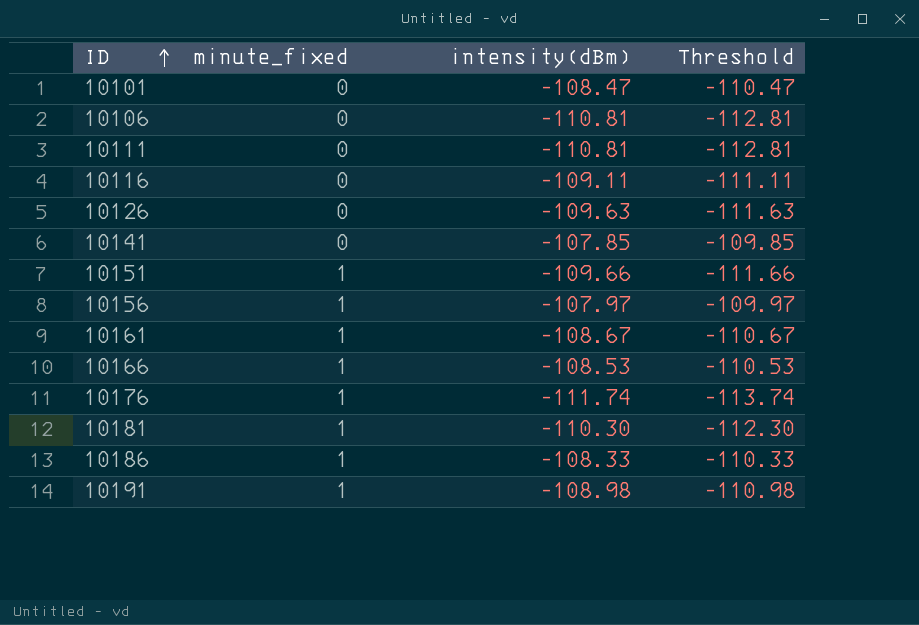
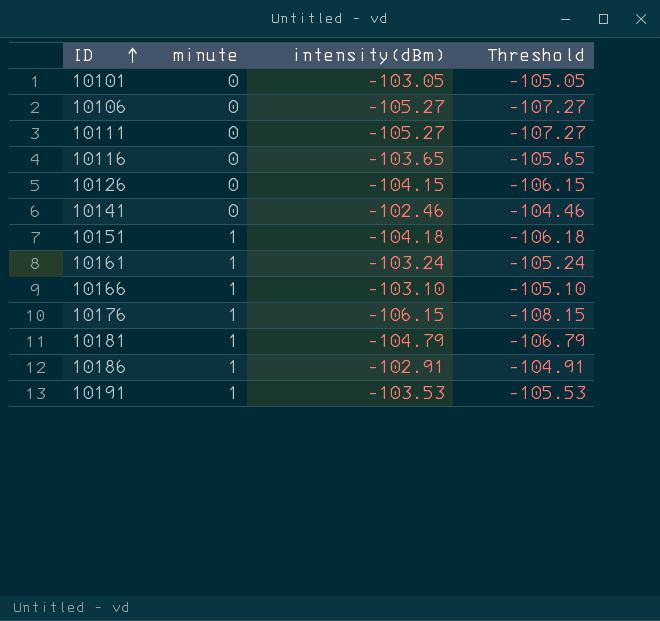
column name: minute_fixed -> minute
row 10156: 1 | -107.97 | -109.97 -> none
10101 | intensity(dBm): -108.47 -> -103.05
10101 | Threshold: -110.47 -> -105.05
10106 | intensity(dBm): -110.81 -> -105.27
10106 | Threshold: -112.81 -> -107.27
10111 | intensity(dBm): -110.81 -> -105.27
10111 | Threshold: -112.81 -> -107.27
10116 | intensity(dBm): -109.11 -> -103.65
10116 | Threshold: -111.11 -> -105.65
10126 | intensity(dBm): -109.63 -> -104.15
10126 | Threshold: -111.63 -> -106.15
10141 | intensity(dBm): -107.85 -> -102.46
10141 | Threshold: -109.85 -> -104.46
10151 | intensity(dBm): -109.66 -> -104.18
10151 | Threshold: -111.66 -> -106.18
10161 | intensity(dBm): -108.67 -> -103.24
10161 | Threshold: -110.67 -> -105.24
10166 | intensity(dBm): -108.53 -> -103.10
10166 | Threshold: -110.53 -> -105.10
10176 | intensity(dBm): -111.74 -> -106.15
10176 | Threshold: -113.74 -> -108.15
10181 | intensity(dBm): -110.30 -> -104.79
10181 | Threshold: -112.30 -> -106.79
10186 | intensity(dBm): -108.33 -> -102.91
10186 | Threshold: -110.33 -> -104.91
10191 | intensity(dBm): -108.98 -> -103.53
10191 | Threshold: -110.98 -> -105.53

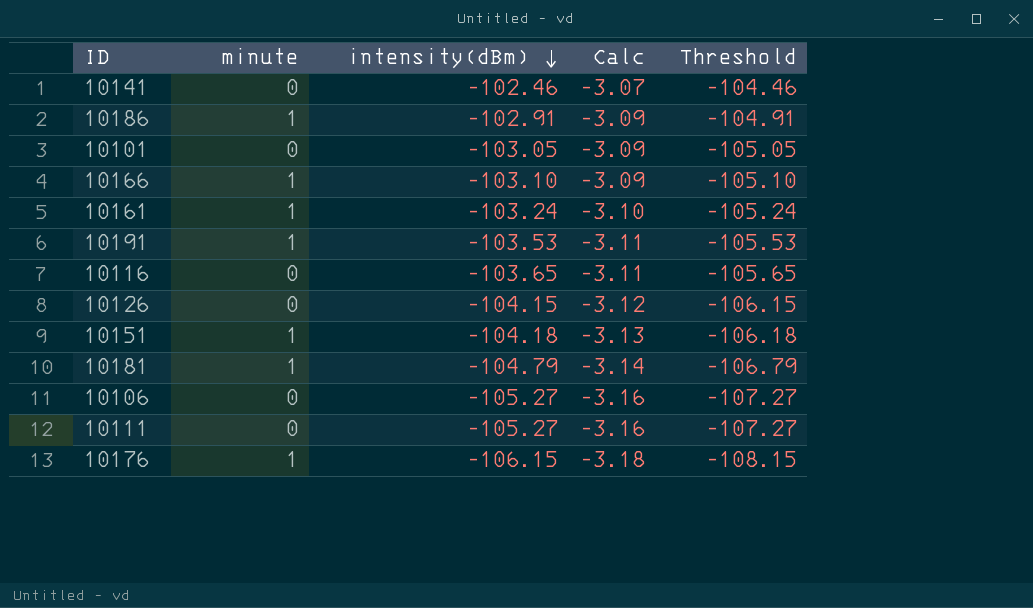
row order: ID ascending -> intensity(dBm) descending
column Calc | formula: none -> [intensity(dBm)] * 0.03

